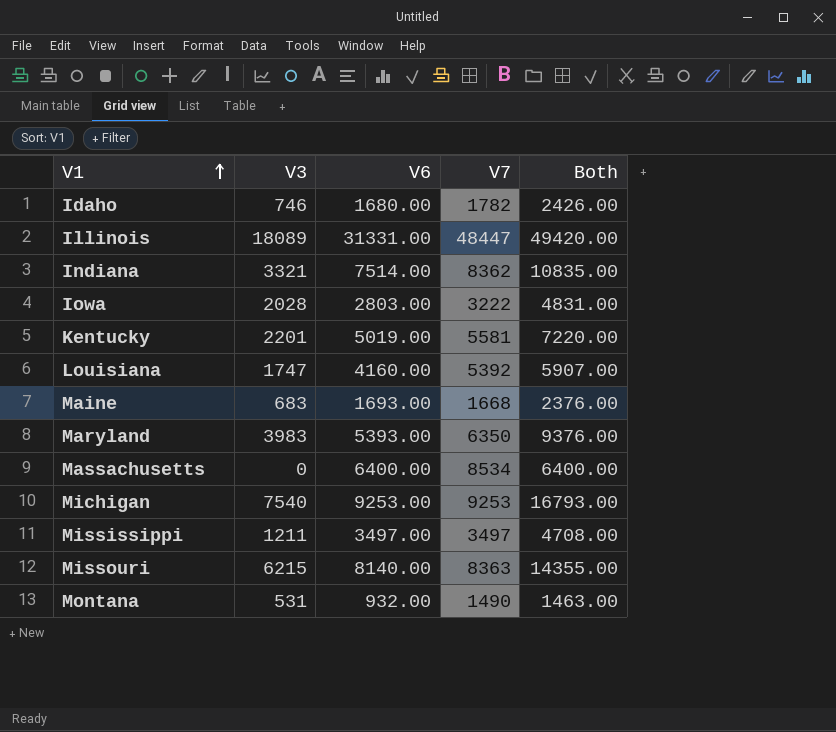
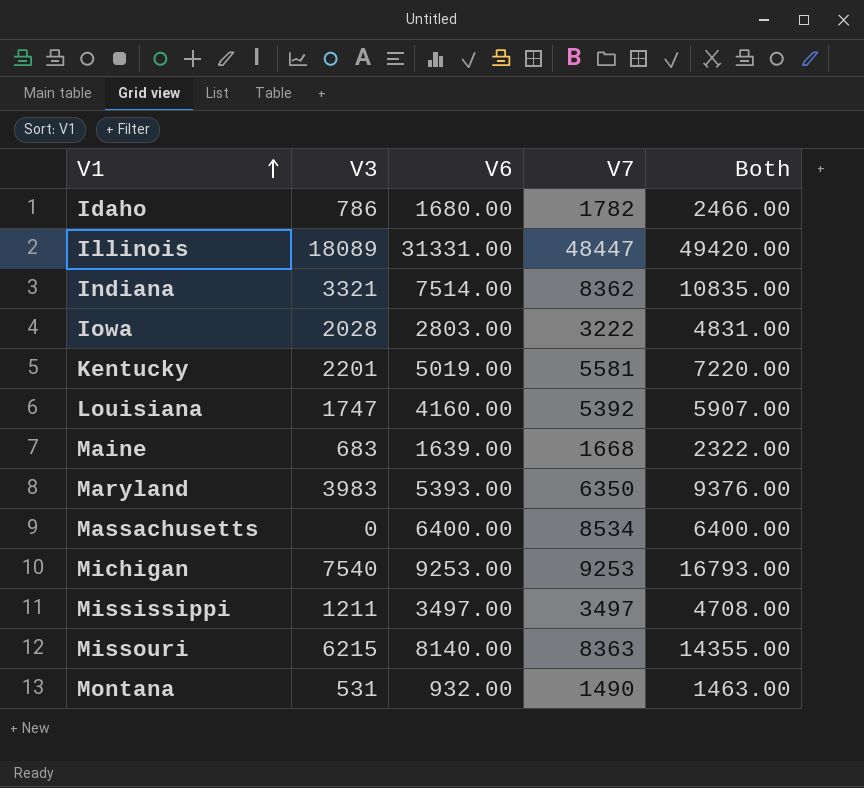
Idaho | V3: 746 -> 786
Idaho | Both: 2426.00 -> 2466.00
Maine | V6: 1693.00 -> 1639.00
Maine | Both: 2376.00 -> 2322.00

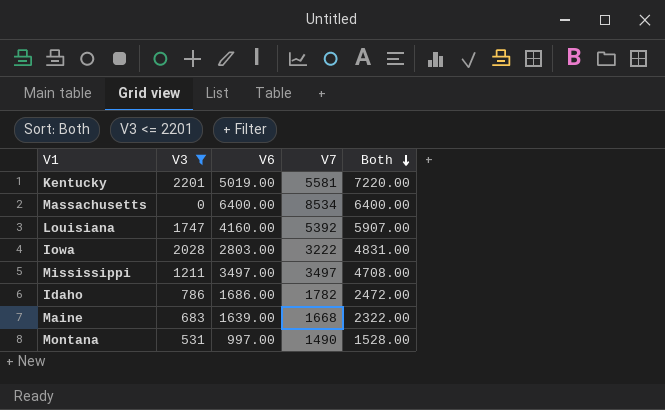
filter: none -> V3 <= 2201
row order: V1 ascending -> Both descending
Idaho | V6: 1680.00 -> 1686.00
Idaho | Both: 2466.00 -> 2472.00
Montana | V6: 932.00 -> 997.00
Montana | Both: 1463.00 -> 1528.00

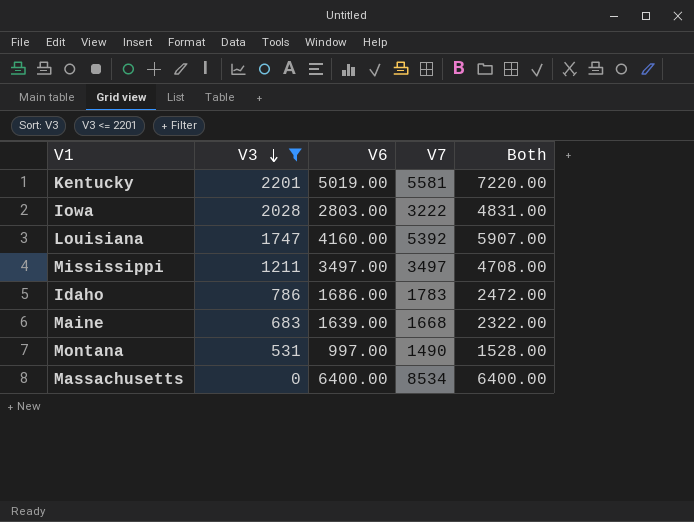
row order: Both descending -> V3 descending
Idaho | V7: 1782 -> 1783

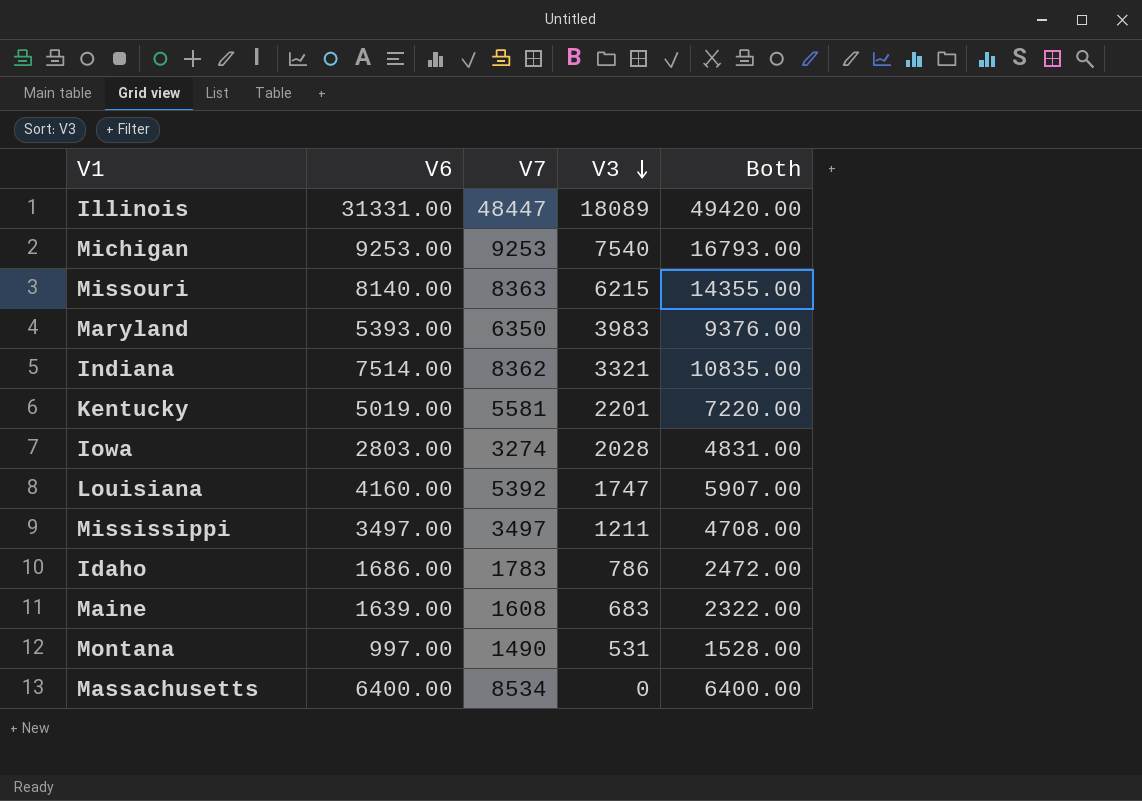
filter: V3 <= 2201 -> none
column V3 | position: 2 -> 4
Iowa | V7: 3222 -> 3274
Maine | V7: 1668 -> 1608

